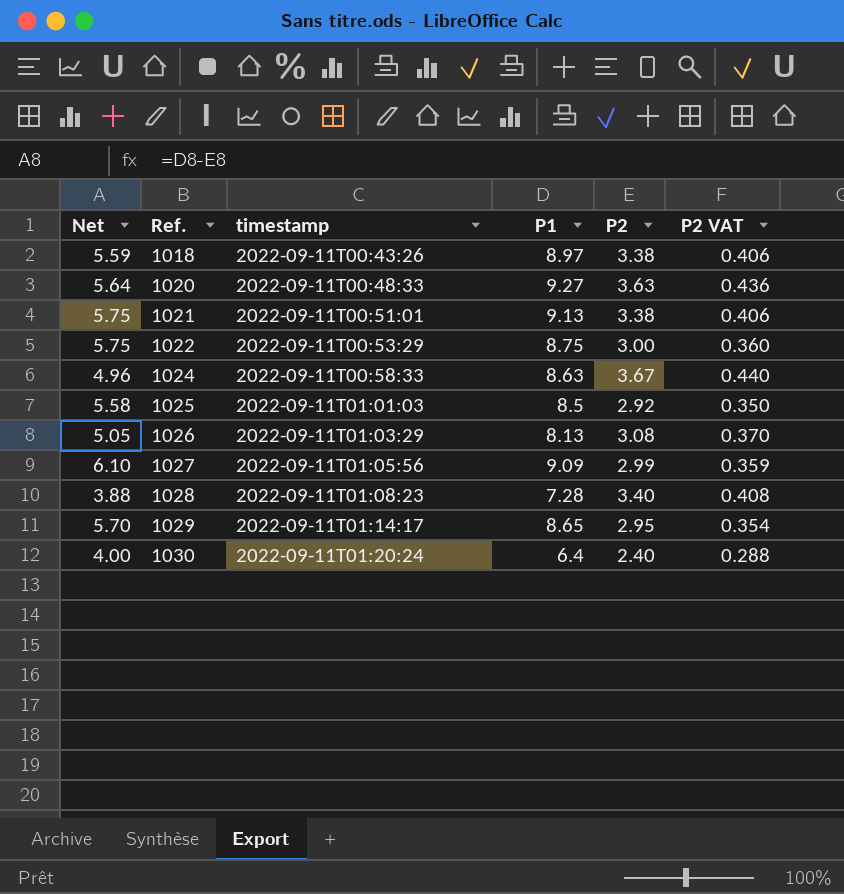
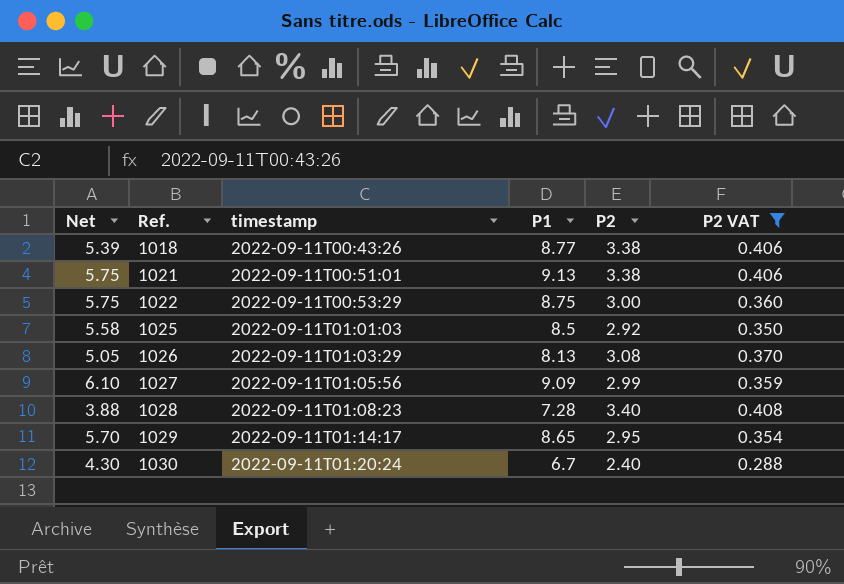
filter: none -> P2 VAT <= 0.408
1018 | Net: 5.59 -> 5.39
1018 | P1: 8.97 -> 8.77
1030 | Net: 4.00 -> 4.30
1030 | P1: 6.4 -> 6.7

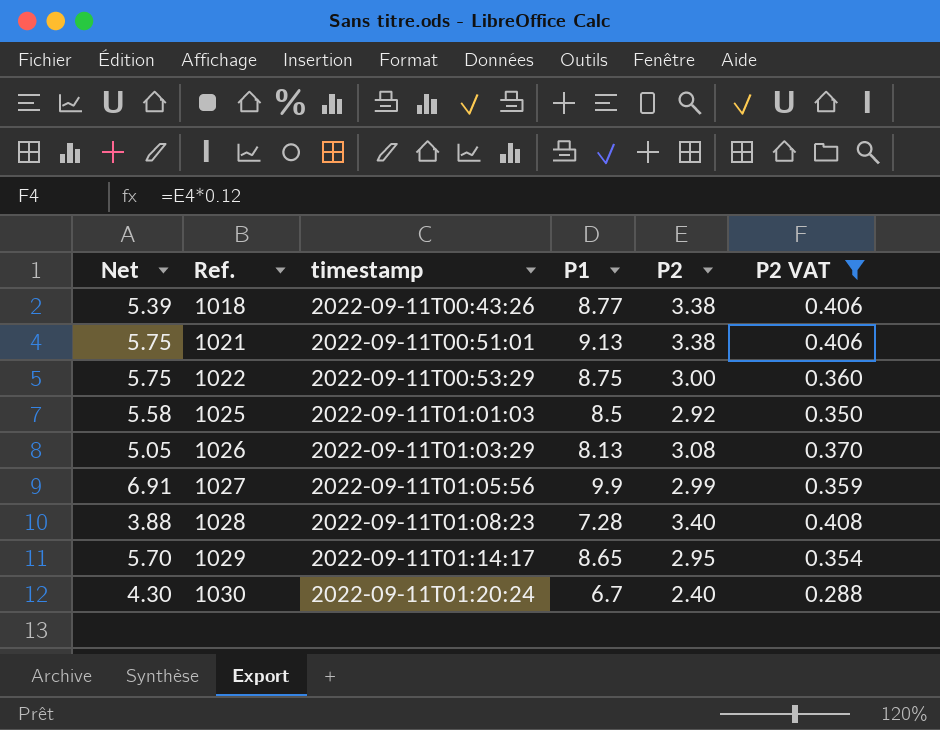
1027 | Net: 6.10 -> 6.91
1027 | P1: 9.09 -> 9.9

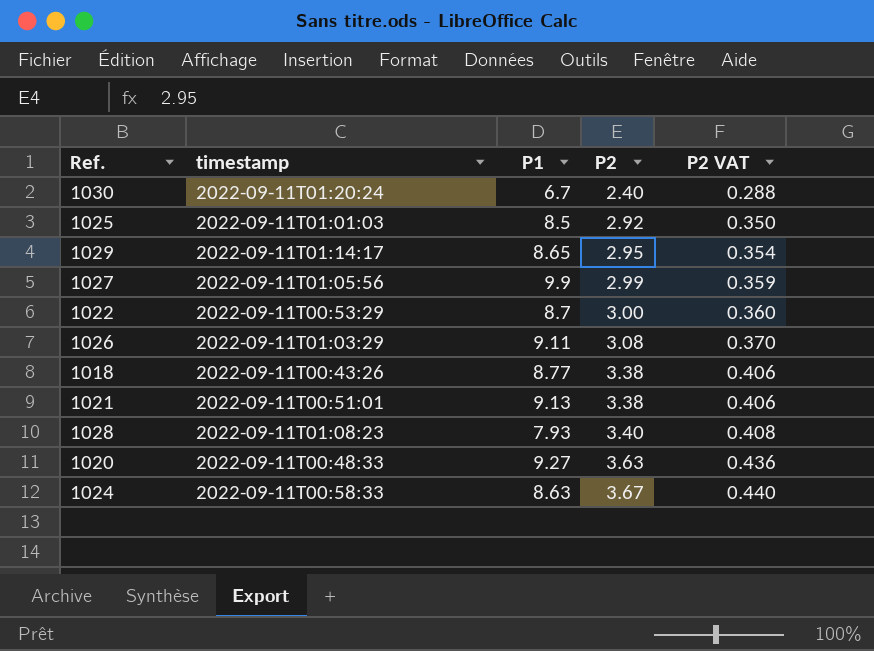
filter: P2 VAT <= 0.408 -> none
row order: Ref. ascending -> P2 ascending
column Net | formula: [P1] - [P2] -> none
1022 | P1: 8.75 -> 8.7
1026 | P1: 8.13 -> 9.11
1028 | P1: 7.28 -> 7.93

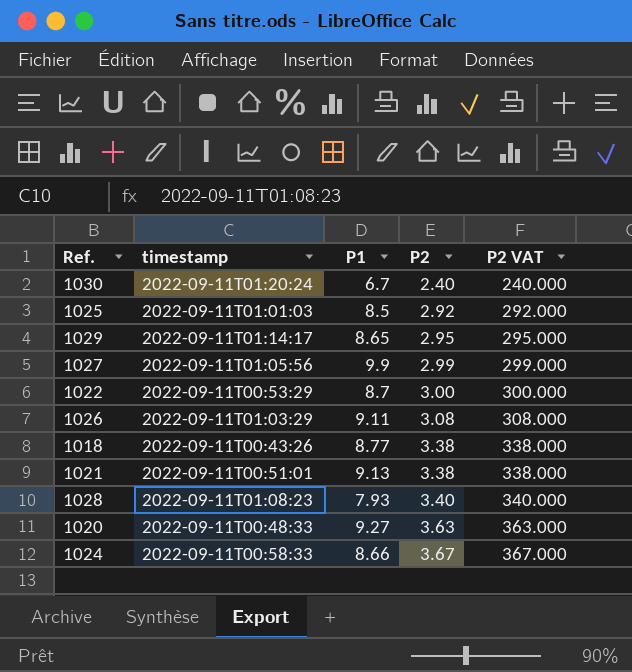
column P2 VAT | formula: [P2] * 0.12 -> [P2] * 100
1024 | P1: 8.63 -> 8.66

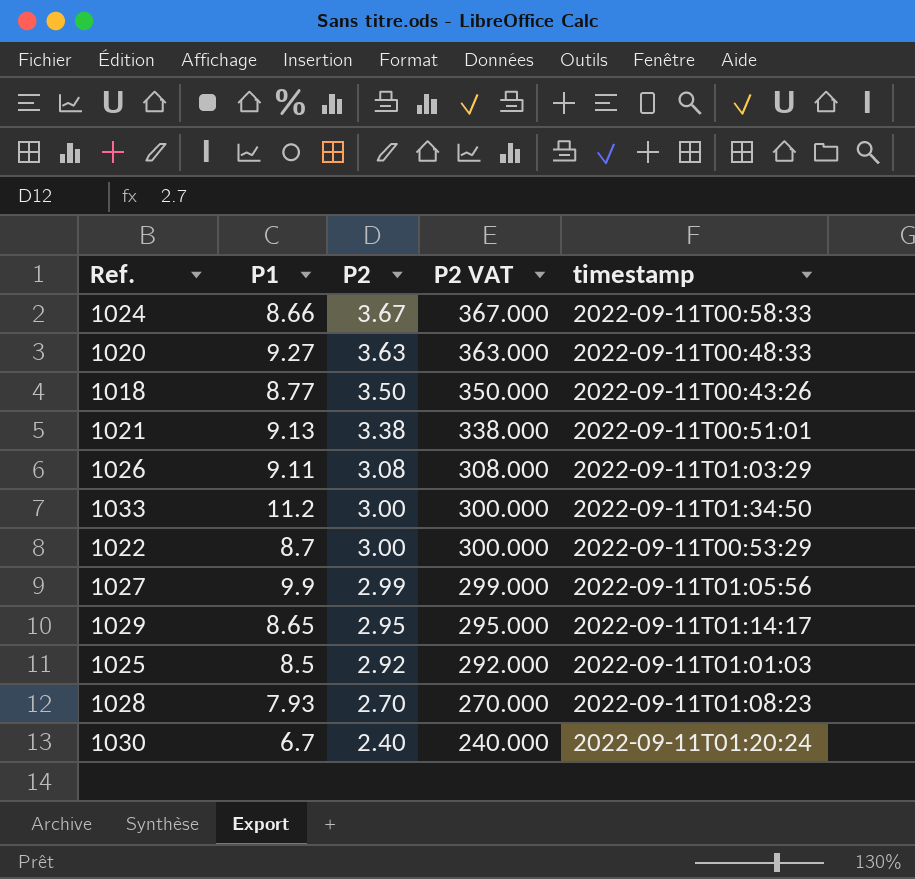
row order: P2 ascending -> P2 descending
column timestamp | position: 2 -> 5
1018 | P2: 3.38 -> 3.50
1018 | P2 VAT: 338.000 -> 350.000
row 1033: none -> 11.2 | 3.00 | 300.000 | 2022-09-11T01:34:50
1028 | P2: 3.40 -> 2.70
1028 | P2 VAT: 340.000 -> 270.000

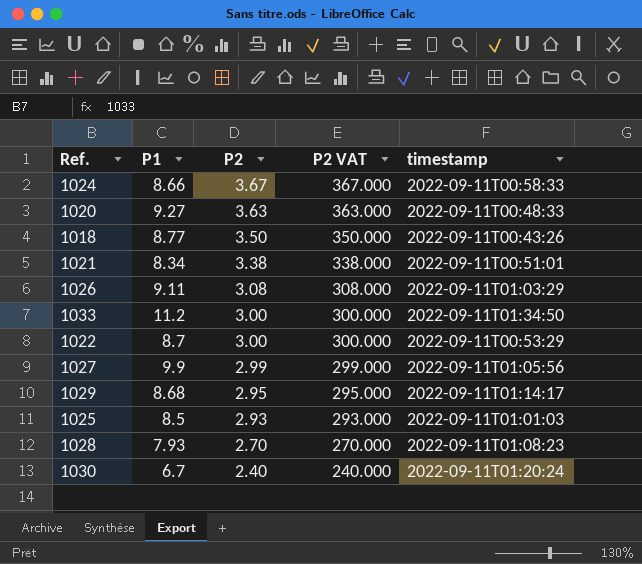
1021 | P1: 9.13 -> 8.34
1029 | P1: 8.65 -> 8.68
1025 | P2: 2.92 -> 2.93
1025 | P2 VAT: 292.000 -> 293.000

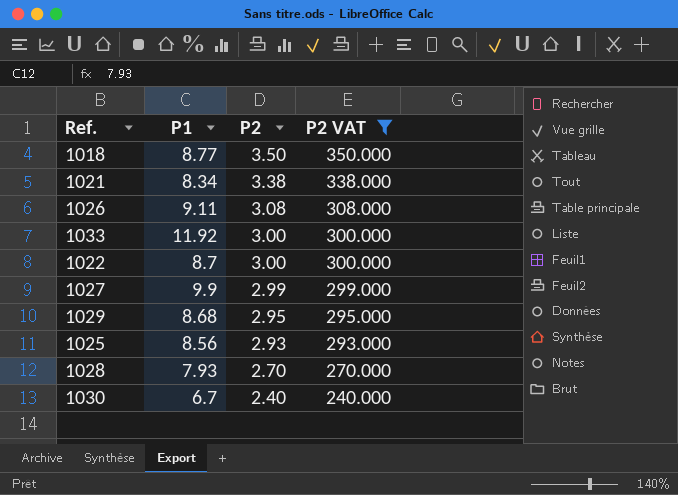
filter: none -> P2 VAT <= 350.000
column timestamp | position: 5 -> none
1033 | P1: 11.2 -> 11.92
1025 | P1: 8.5 -> 8.56

